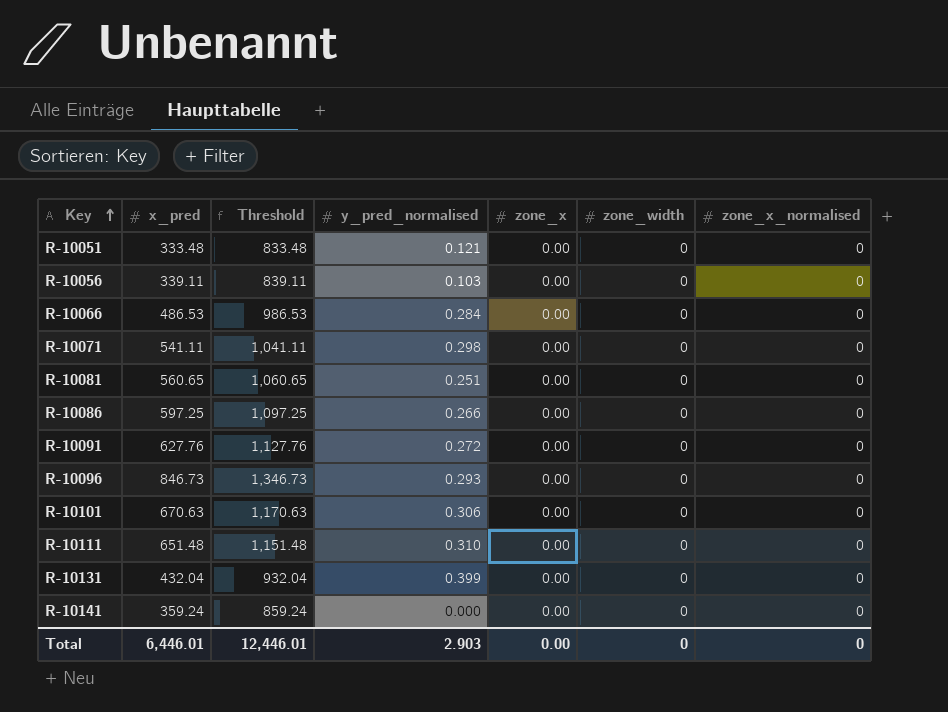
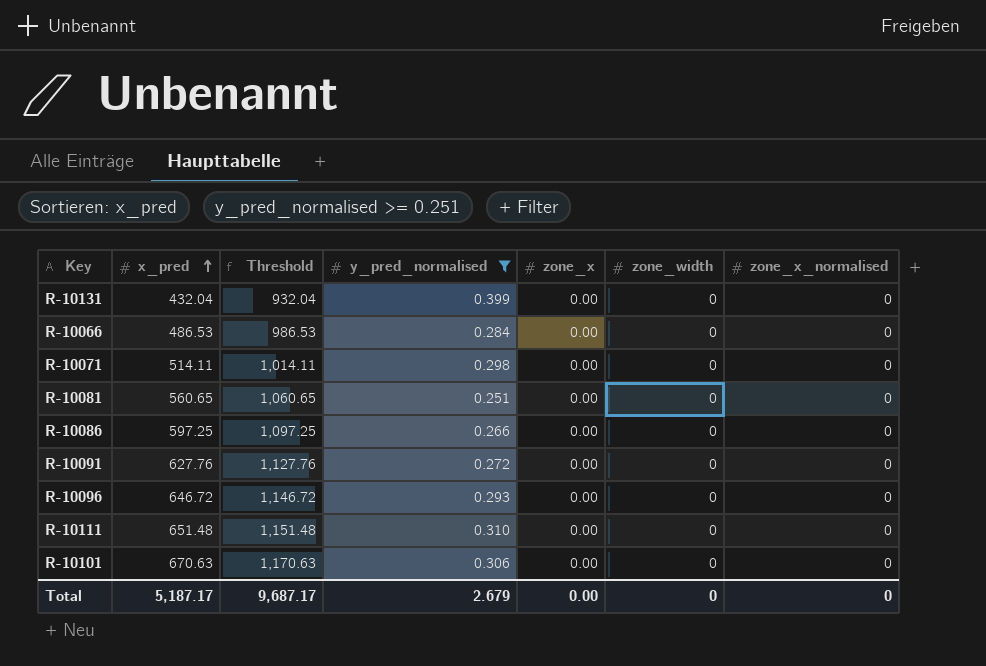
filter: none -> y_pred_normalised >= 0.251
row order: Key ascending -> x_pred ascending
R-10071 | x_pred: 541.11 -> 514.11
R-10071 | Threshold: 1,041.11 -> 1,014.11
R-10096 | x_pred: 846.73 -> 646.72
R-10096 | Threshold: 1,346.73 -> 1,146.72
Total | x_pred: 6,446.01 -> 5,187.17
Total | Threshold: 12,446.01 -> 9,687.17
Total | y_pred_normalised: 2.903 -> 2.679

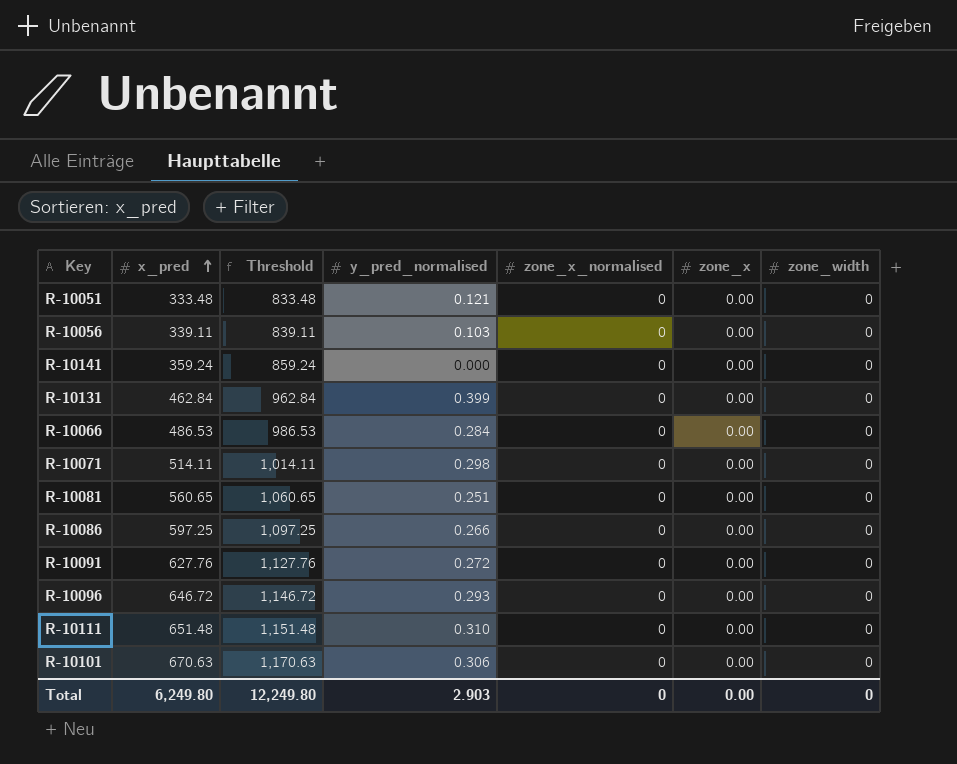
filter: y_pred_normalised >= 0.251 -> none
column zone_x_normalised | position: 7 -> 5
R-10131 | x_pred: 432.04 -> 462.84
R-10131 | Threshold: 932.04 -> 962.84
Total | x_pred: 5,187.17 -> 6,249.80
Total | Threshold: 9,687.17 -> 12,249.80
Total | y_pred_normalised: 2.679 -> 2.903

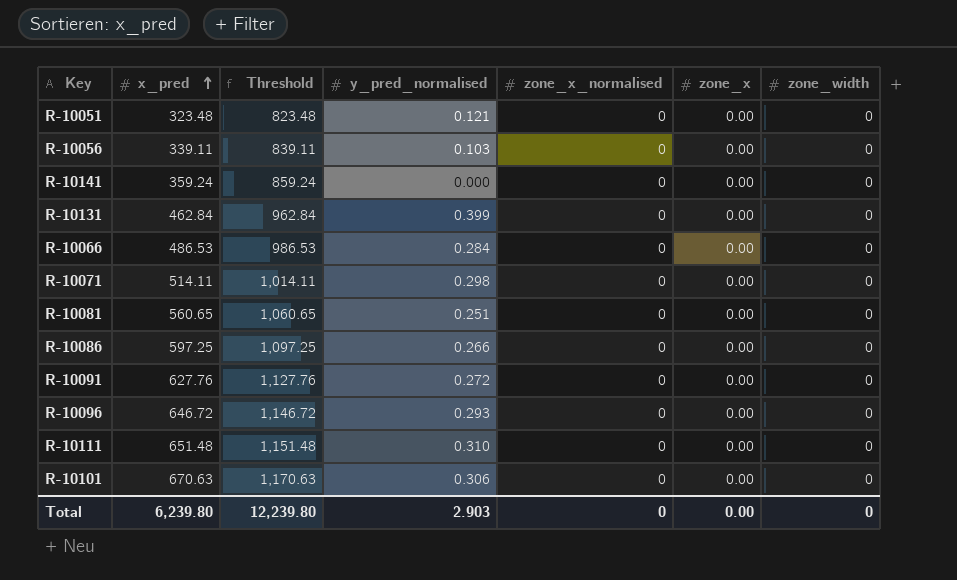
R-10051 | x_pred: 333.48 -> 323.48
R-10051 | Threshold: 833.48 -> 823.48
Total | x_pred: 6,249.80 -> 6,239.80
Total | Threshold: 12,249.80 -> 12,239.80

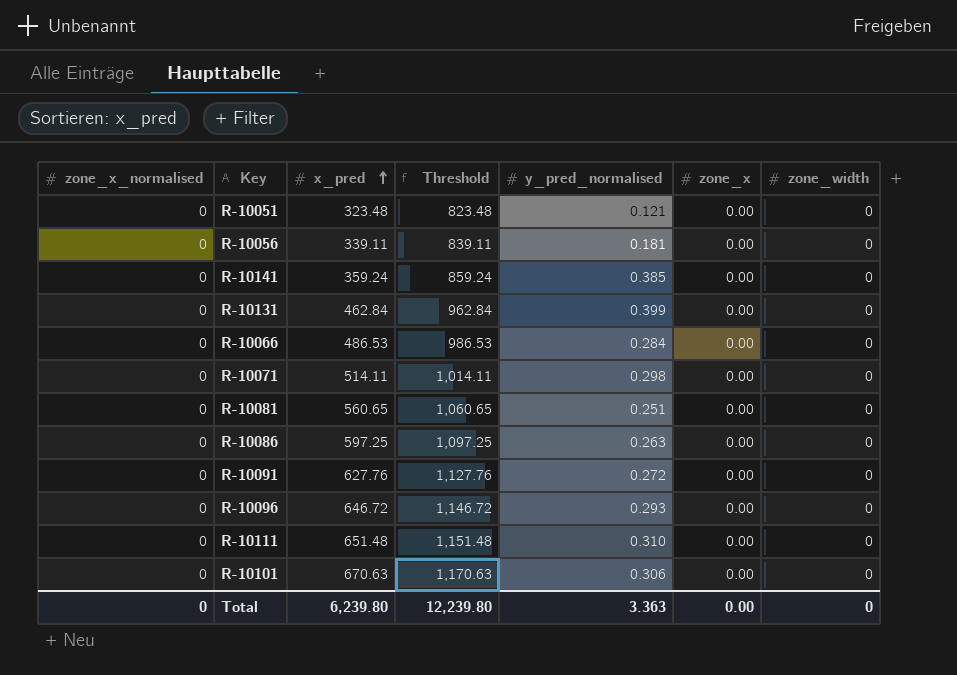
column zone_x_normalised | position: 5 -> 1
R-10056 | y_pred_normalised: 0.103 -> 0.181
R-10141 | y_pred_normalised: 0.000 -> 0.385
R-10086 | y_pred_normalised: 0.266 -> 0.263
Total | y_pred_normalised: 2.903 -> 3.363

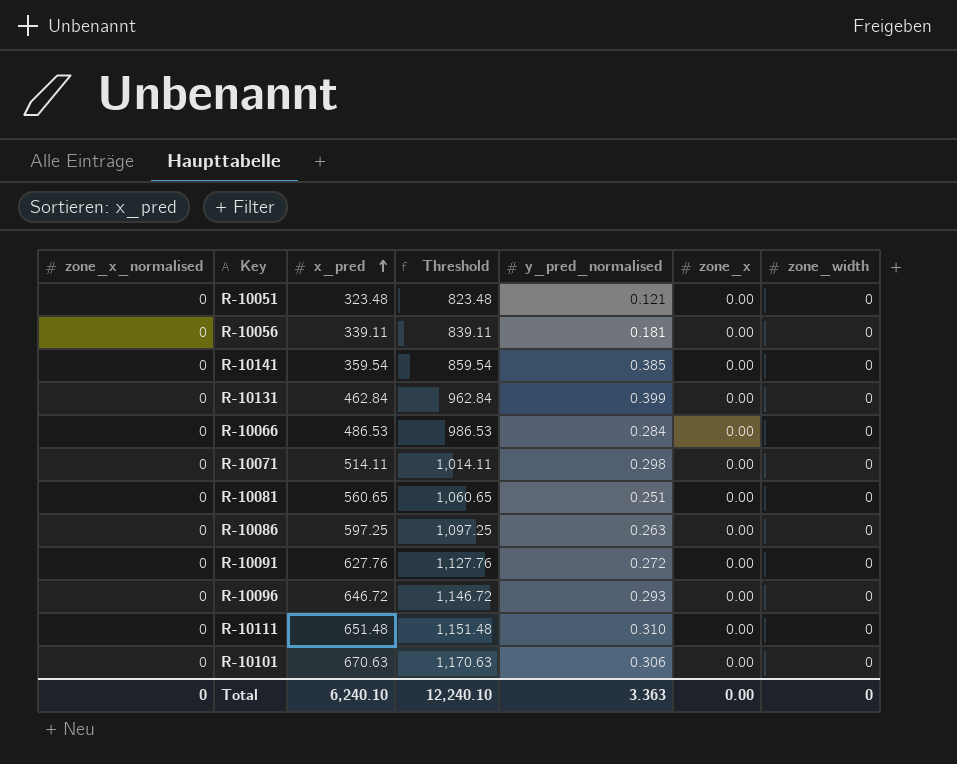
R-10141 | x_pred: 359.24 -> 359.54
R-10141 | Threshold: 859.24 -> 859.54
Total | x_pred: 6,239.80 -> 6,240.10
Total | Threshold: 12,239.80 -> 12,240.10

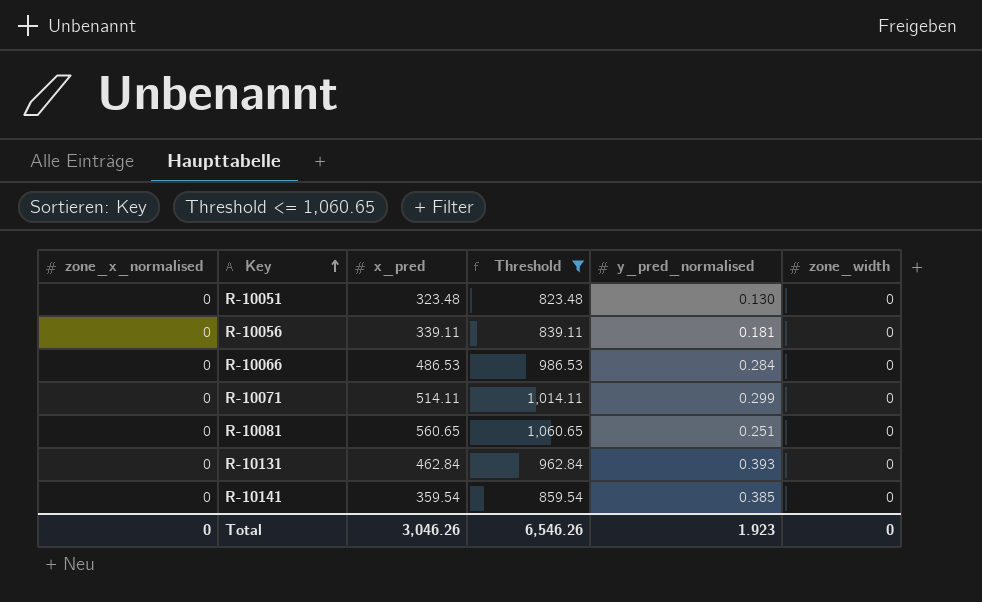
filter: none -> Threshold <= 1,060.65
row order: x_pred ascending -> Key ascending
column zone_x | position: 6 -> none
R-10051 | y_pred_normalised: 0.121 -> 0.130
R-10071 | y_pred_normalised: 0.298 -> 0.299
R-10131 | y_pred_normalised: 0.399 -> 0.393
Total | x_pred: 6,240.10 -> 3,046.26
Total | Threshold: 12,240.10 -> 6,546.26
Total | y_pred_normalised: 3.363 -> 1.923

